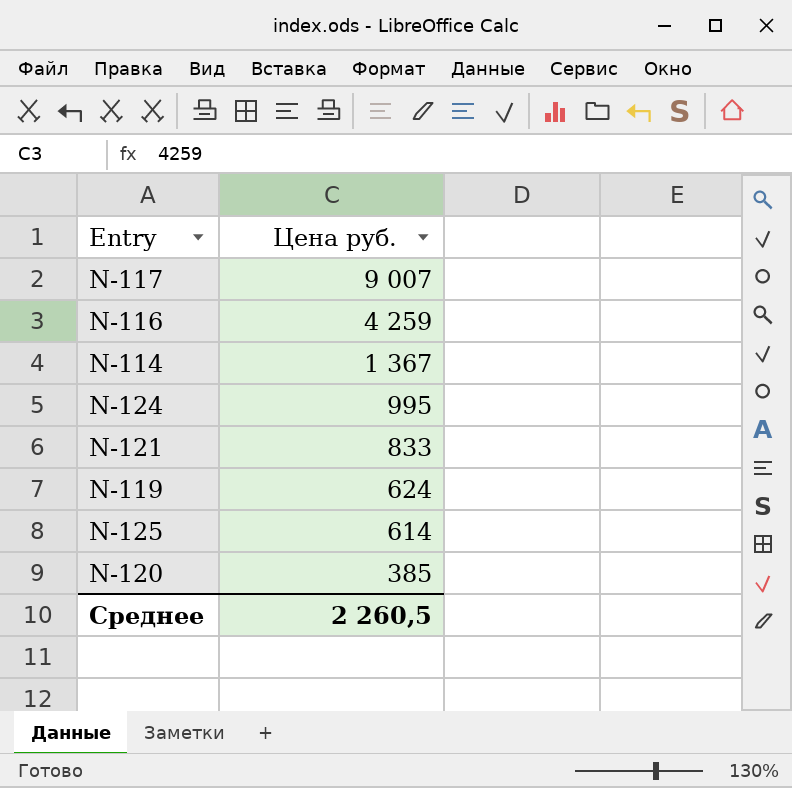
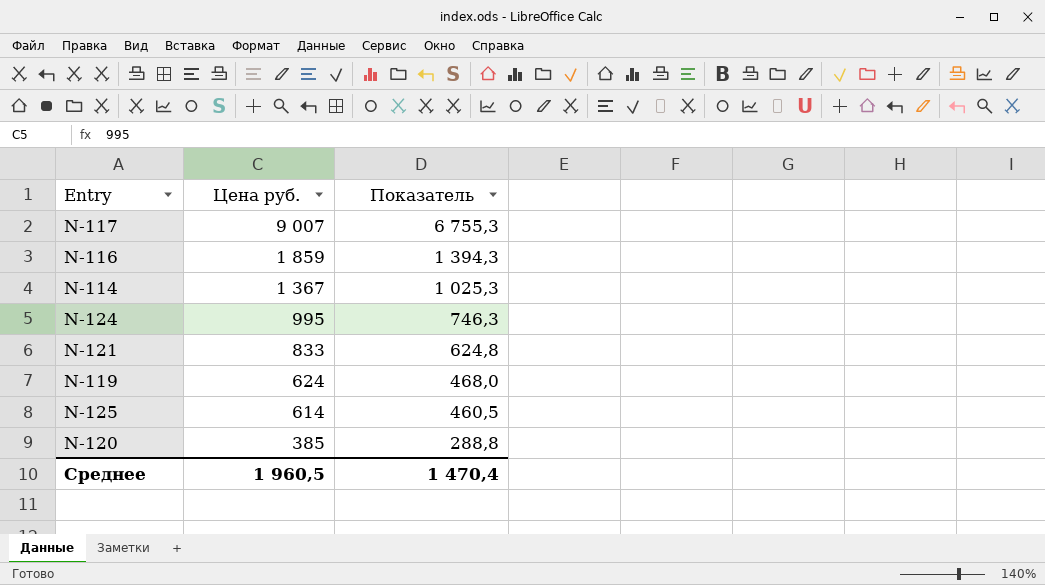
column Показатель | formula: none -> [Цена руб.] * 0,75
N-116 | Цена руб.: 4 259 -> 1 859
Среднее | Цена руб.: 2 260,5 -> 1 960,5

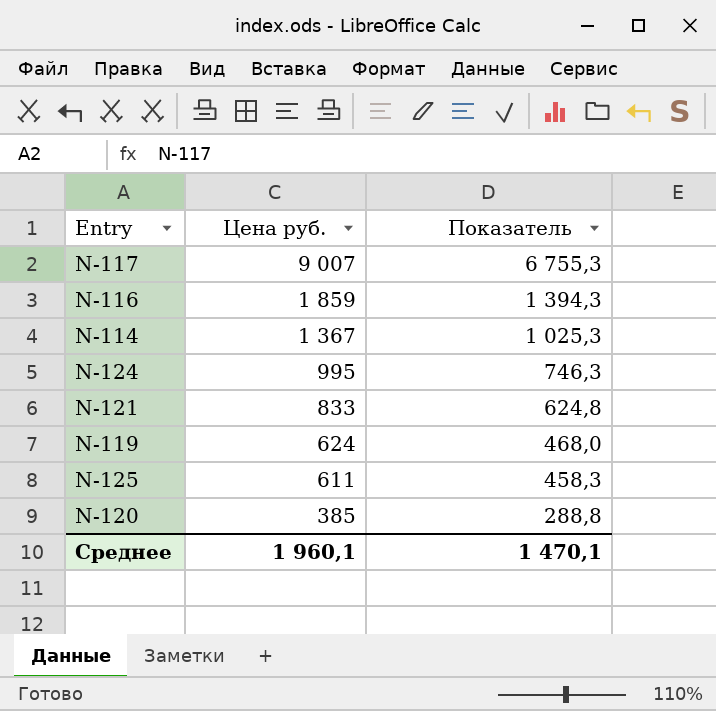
N-125 | Цена руб.: 614 -> 611
N-125 | Показатель: 460,5 -> 458,3
Среднее | Цена руб.: 1 960,5 -> 1 960,1
Среднее | Показатель: 1 470,4 -> 1 470,1

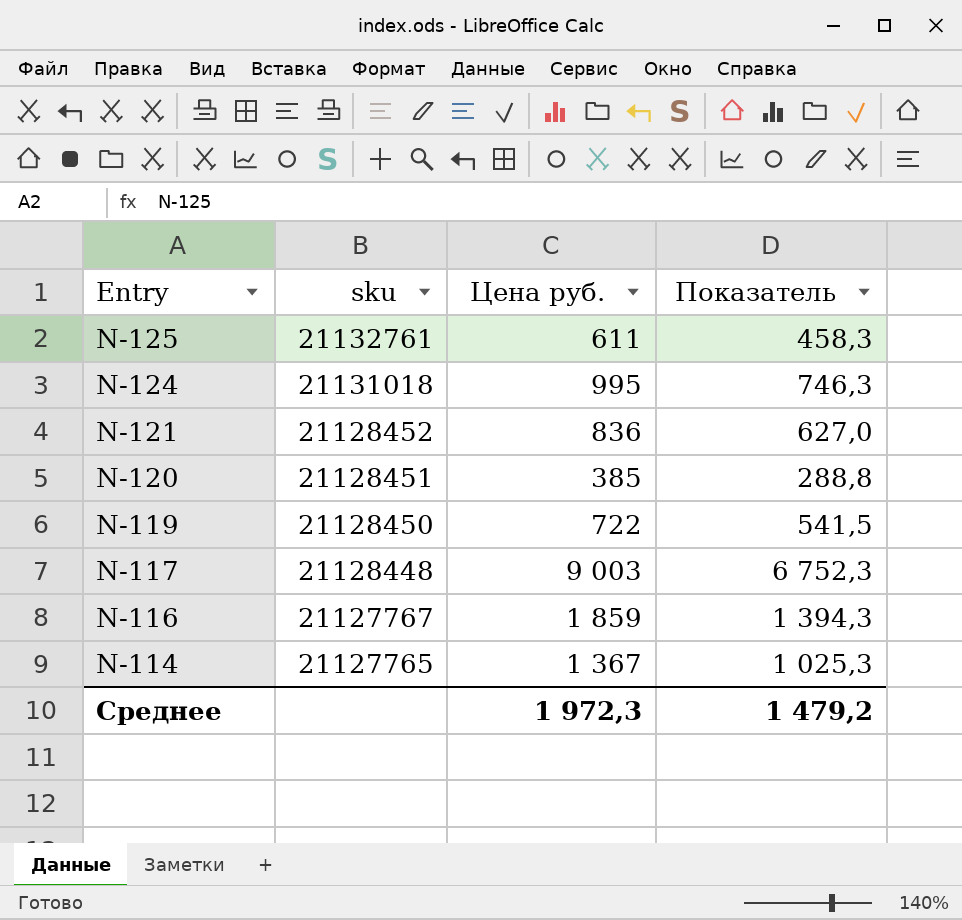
row order: Цена руб. descending -> Entry descending
column sku | position: none -> 2
N-121 | Цена руб.: 833 -> 836
N-121 | Показатель: 624,8 -> 627,0
N-119 | Цена руб.: 624 -> 722
N-119 | Показатель: 468,0 -> 541,5
N-117 | Цена руб.: 9 007 -> 9 003
N-117 | Показатель: 6 755,3 -> 6 752,3
Среднее | Цена руб.: 1 960,1 -> 1 972,3
Среднее | Показатель: 1 470,1 -> 1 479,2

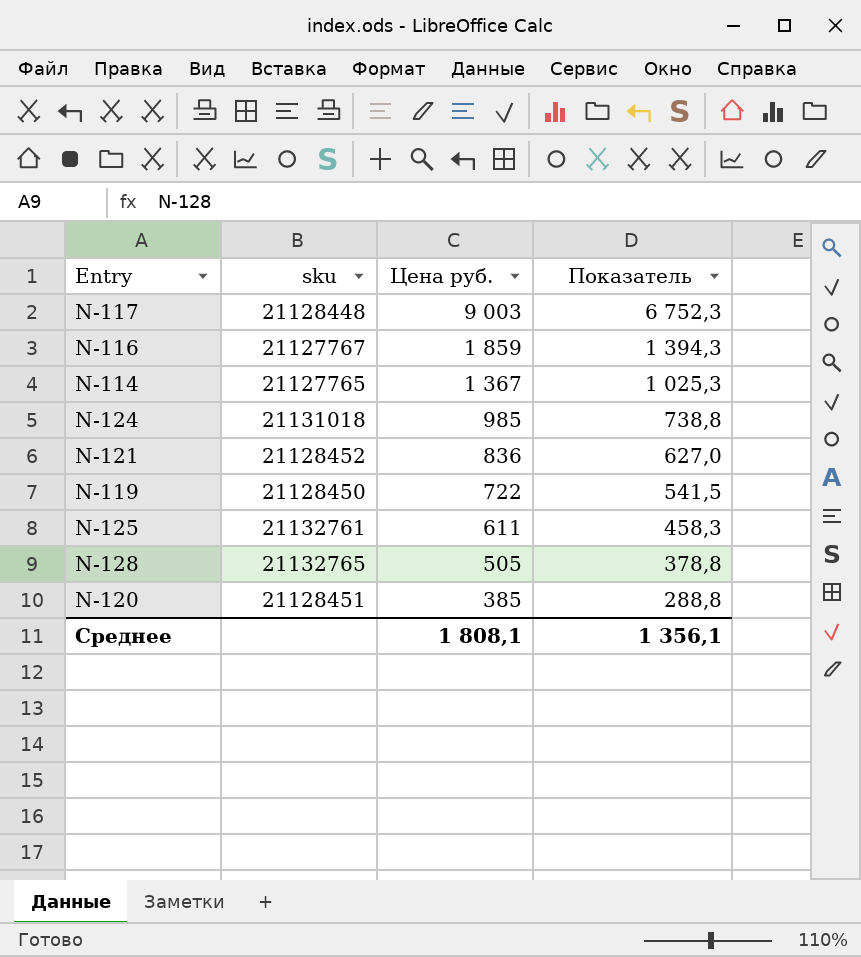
row order: Entry descending -> Цена руб. descending
N-124 | Цена руб.: 995 -> 985
N-124 | Показатель: 746,3 -> 738,8
row N-128: none -> 21132765 | 505 | 378,8
Среднее | Цена руб.: 1 972,3 -> 1 808,1
Среднее | Показатель: 1 479,2 -> 1 356,1

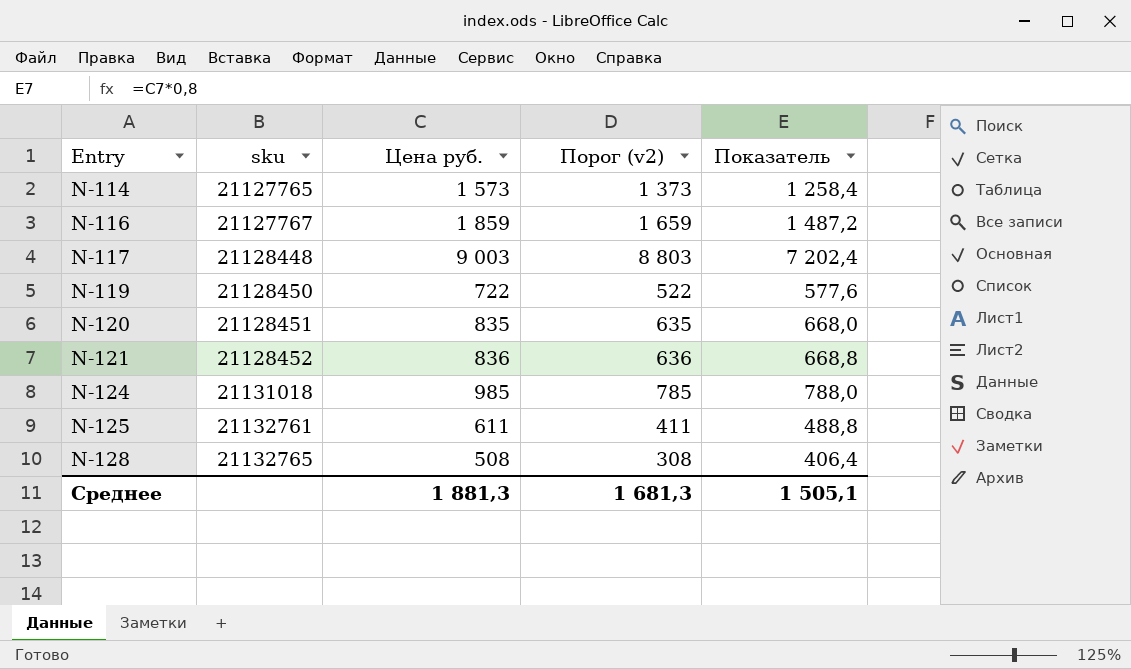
row order: Цена руб. descending -> Entry ascending
column Порог (v2) | formula: none -> [Цена руб.] - 200
column Показатель | formula: [Цена руб.] * 0,75 -> [Цена руб.] * 0,8
N-114 | Цена руб.: 1 367 -> 1 573
N-120 | Цена руб.: 385 -> 835
N-128 | Цена руб.: 505 -> 508
Среднее | Цена руб.: 1 808,1 -> 1 881,3
Среднее | Показатель: 1 356,1 -> 1 505,1

